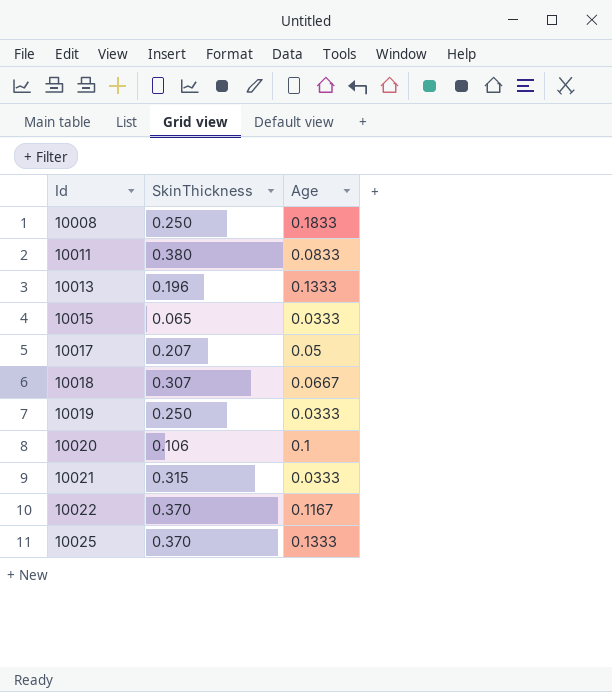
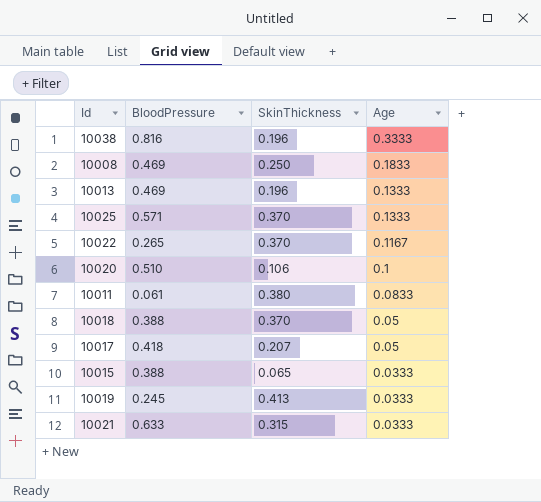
row order: Id ascending -> Age descending
column BloodPressure | position: none -> 2
row 10038: none -> 0.816 | 0.196 | 0.3333
10018 | SkinThickness: 0.307 -> 0.370
10018 | Age: 0.0667 -> 0.05
10019 | SkinThickness: 0.250 -> 0.413

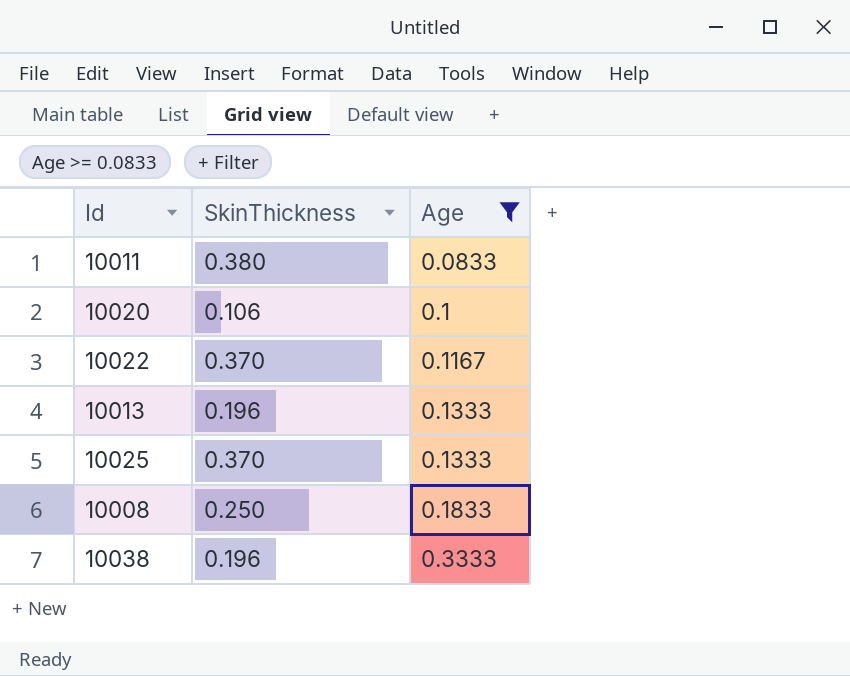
filter: none -> Age >= 0.0833
row order: Age descending -> Age ascending
column BloodPressure | position: 2 -> none

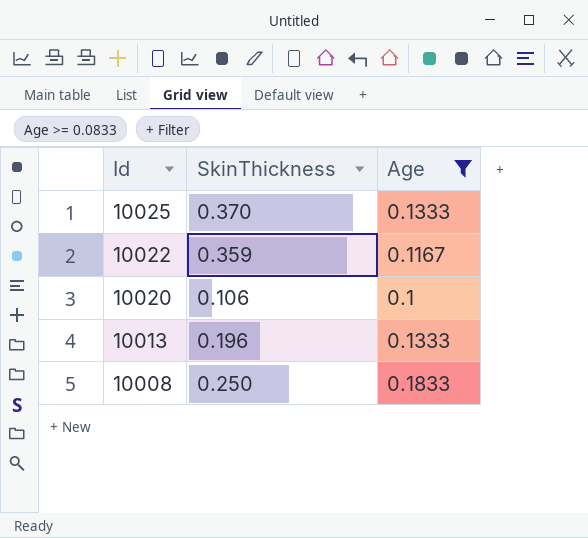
row order: Age ascending -> Id descending
row 10011: 0.380 | 0.0833 -> none
row 10038: 0.196 | 0.3333 -> none
10022 | SkinThickness: 0.370 -> 0.359

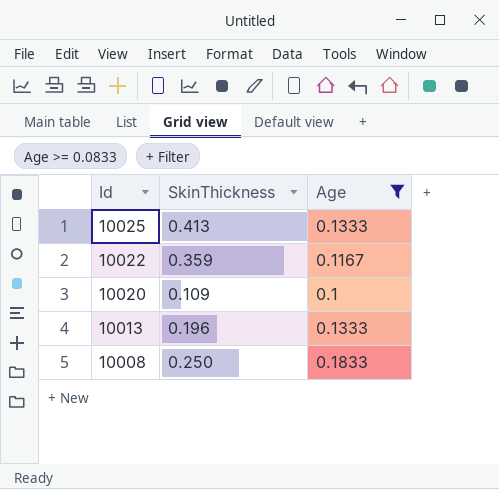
10025 | SkinThickness: 0.370 -> 0.413
10020 | SkinThickness: 0.106 -> 0.109

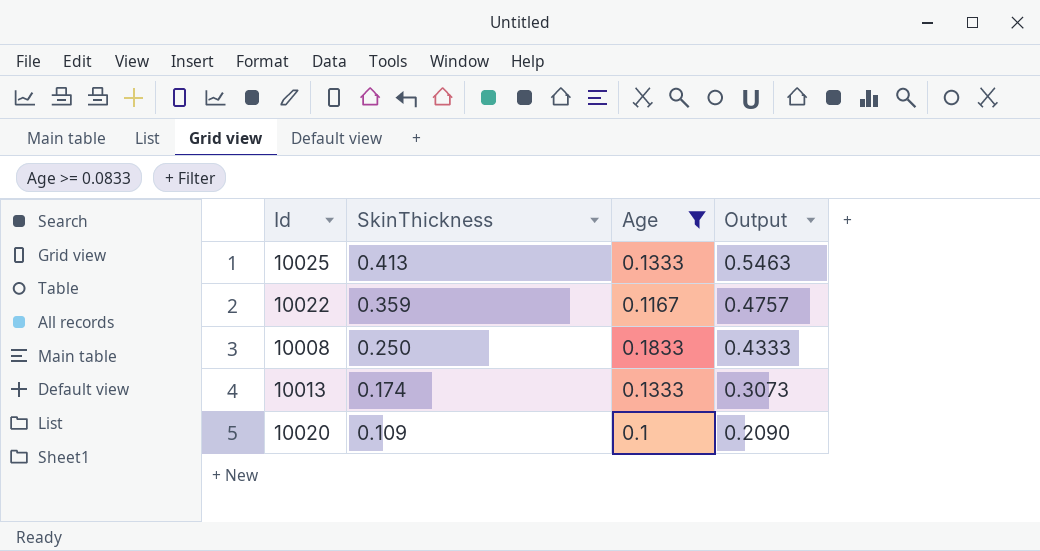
row order: Id descending -> SkinThickness descending
column Output | formula: none -> [SkinThickness] + [Age]
10013 | SkinThickness: 0.196 -> 0.174

